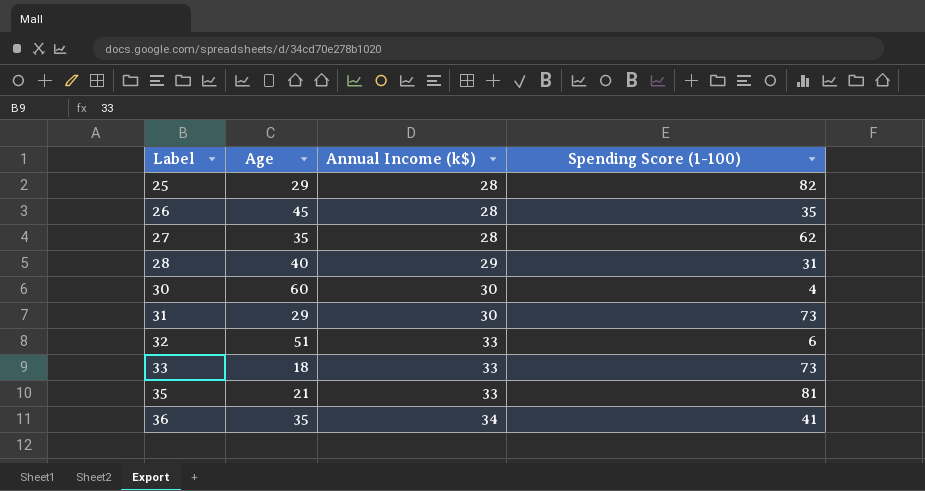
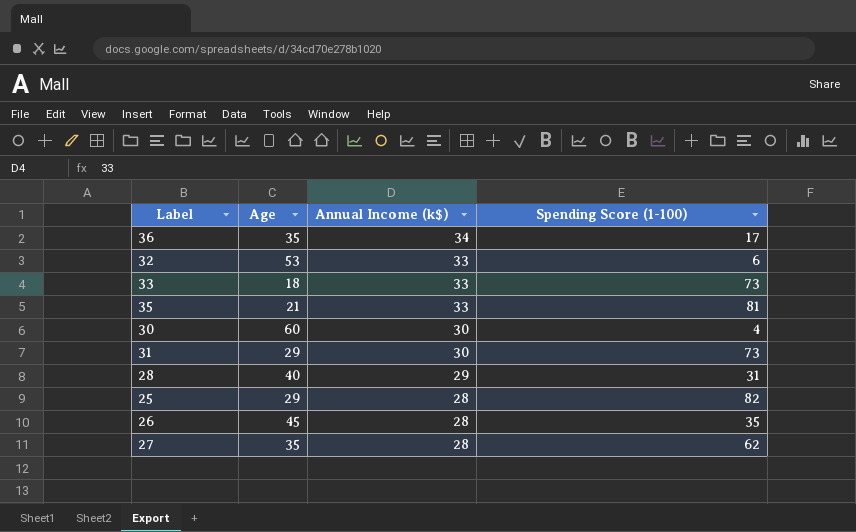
row order: Label ascending -> Annual Income (k$) descending
36 | Spending Score (1-100): 41 -> 17
32 | Age: 51 -> 53

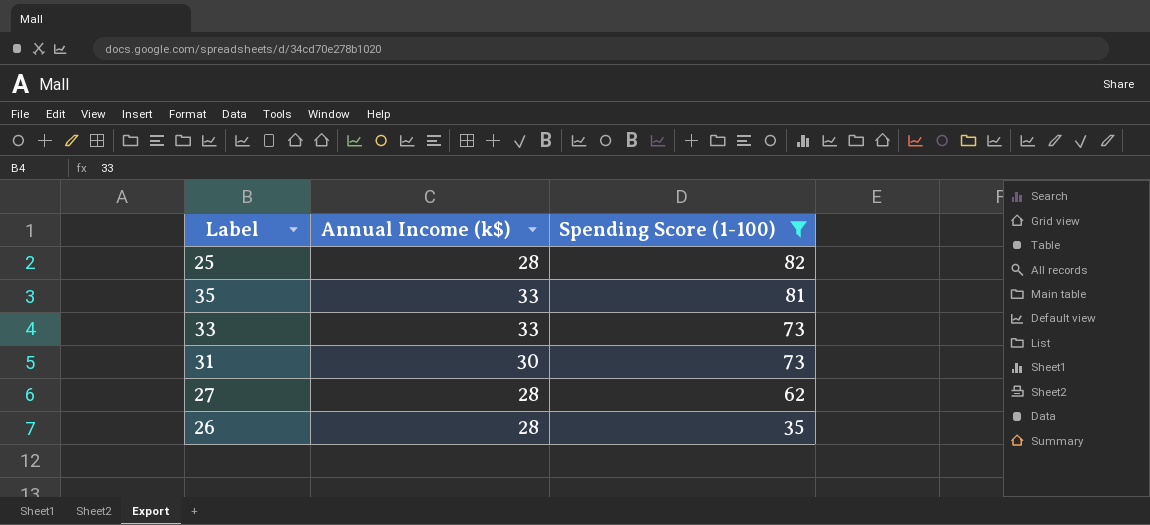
filter: none -> Spending Score (1-100) >= 35
row order: Annual Income (k$) descending -> Spending Score (1-100) descending
column Age | position: 2 -> none

